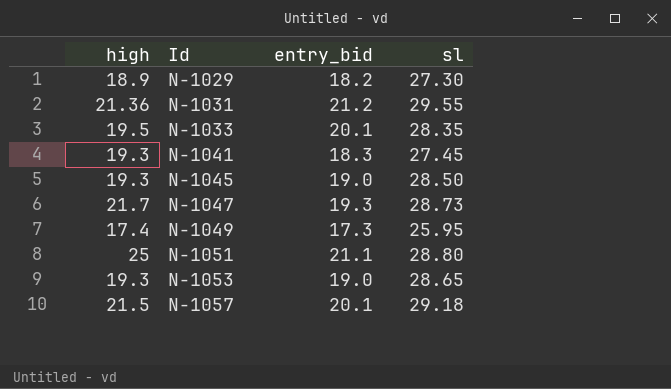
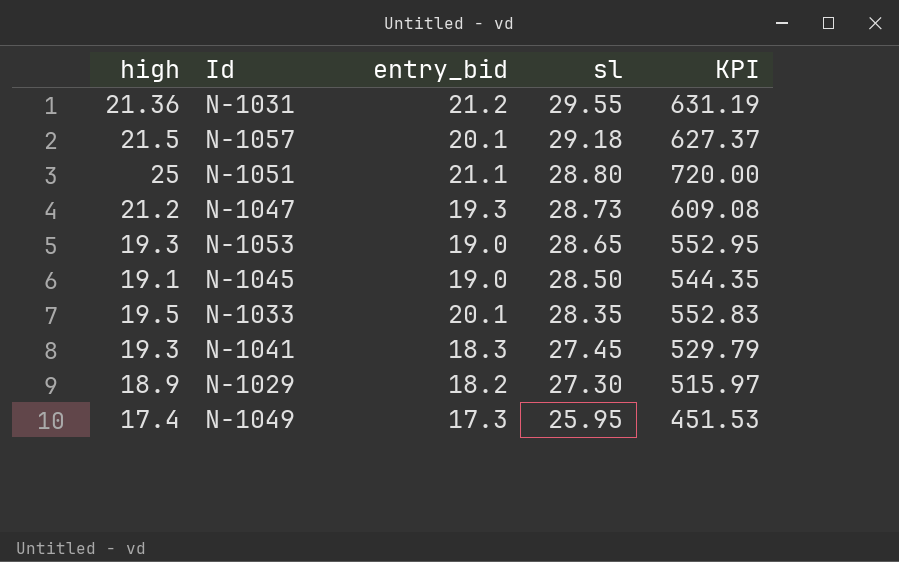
row order: Id ascending -> sl descending
column KPI | formula: none -> [high] * [sl]
N-1047 | high: 21.7 -> 21.2
N-1045 | high: 19.3 -> 19.1

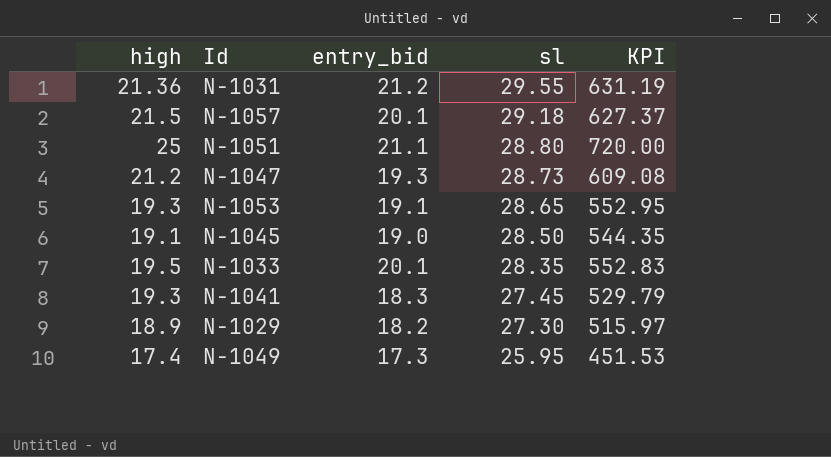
N-1053 | entry_bid: 19.0 -> 19.1

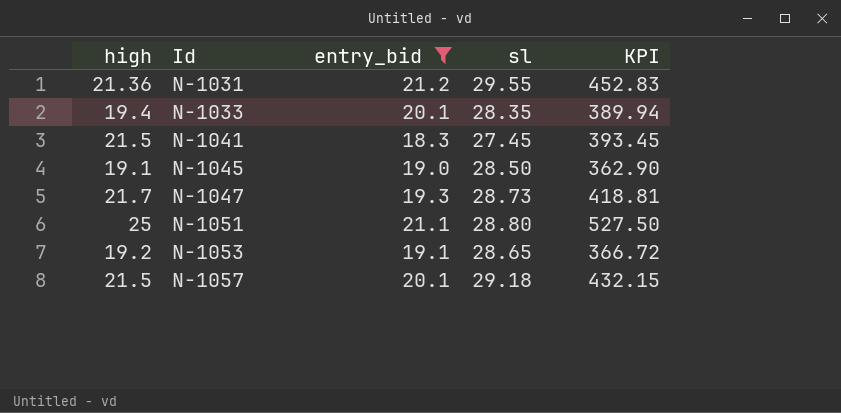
filter: none -> entry_bid >= 18.3
row order: sl descending -> Id ascending
column KPI | formula: [high] * [sl] -> [high] * [entry_bid]
N-1033 | high: 19.5 -> 19.4
N-1041 | high: 19.3 -> 21.5
N-1047 | high: 21.2 -> 21.7
N-1053 | high: 19.3 -> 19.2

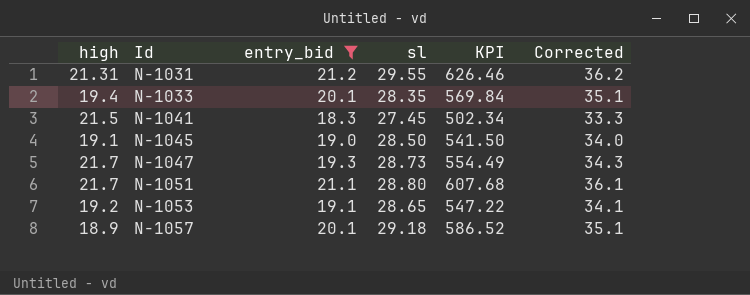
column KPI | formula: [high] * [entry_bid] -> [entry_bid] * [sl]
column Corrected | formula: none -> [entry_bid] + 15
N-1031 | high: 21.36 -> 21.31
N-1051 | high: 25 -> 21.7
N-1057 | high: 21.5 -> 18.9

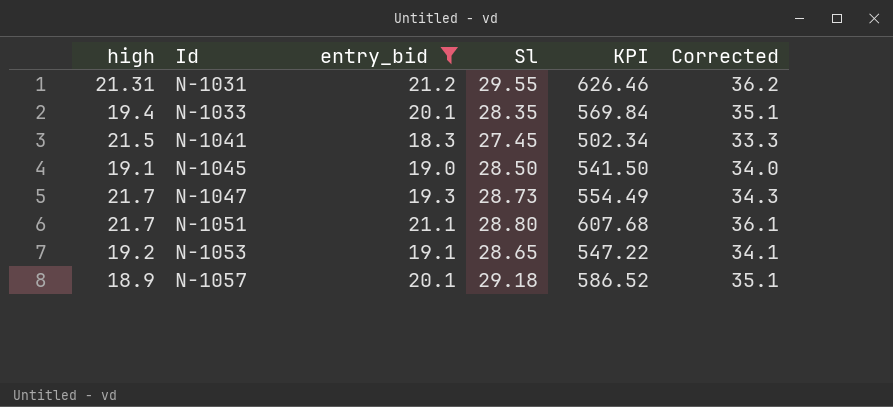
column name: sl -> Sl

